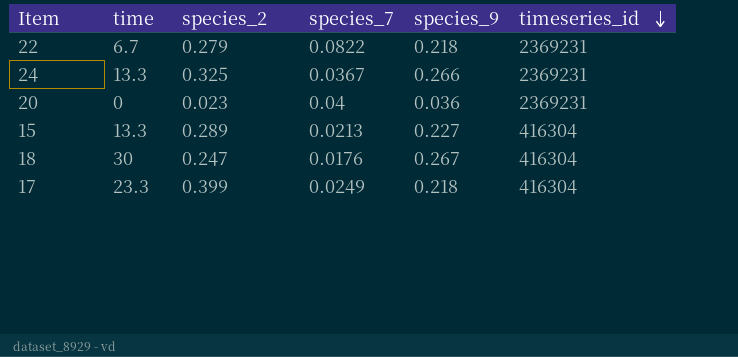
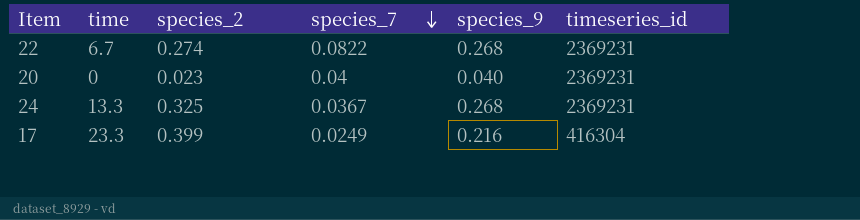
row order: timeseries_id descending -> species_7 descending
row 15: 13.3 | 0.289 | 0.0213 | 0.227 | 416304 -> none
row 18: 30 | 0.247 | 0.0176 | 0.267 | 416304 -> none
22 | species_2: 0.279 -> 0.274
22 | species_9: 0.218 -> 0.268
20 | species_9: 0.036 -> 0.040
24 | species_9: 0.266 -> 0.268
17 | species_9: 0.218 -> 0.216

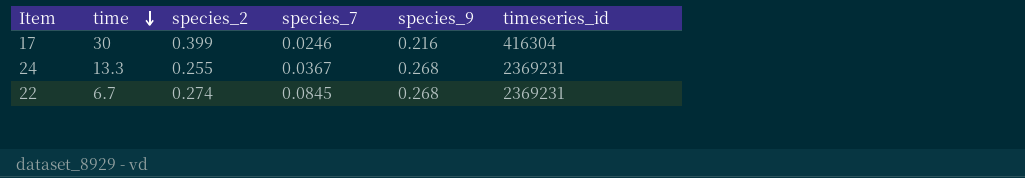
row order: species_7 descending -> time descending
row 20: 0 | 0.023 | 0.04 | 0.040 | 2369231 -> none
17 | time: 23.3 -> 30
17 | species_7: 0.0249 -> 0.0246
24 | species_2: 0.325 -> 0.255
22 | species_7: 0.0822 -> 0.0845

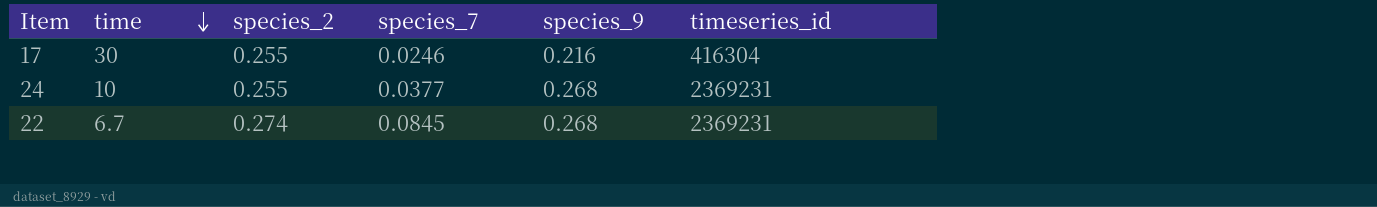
17 | species_2: 0.399 -> 0.255
24 | time: 13.3 -> 10
24 | species_7: 0.0367 -> 0.0377

